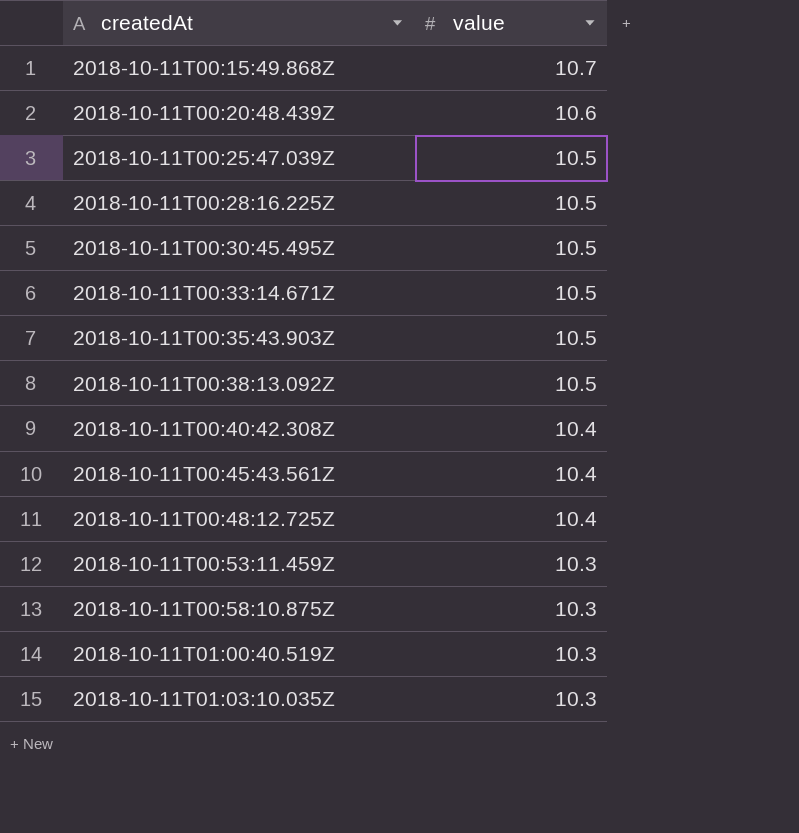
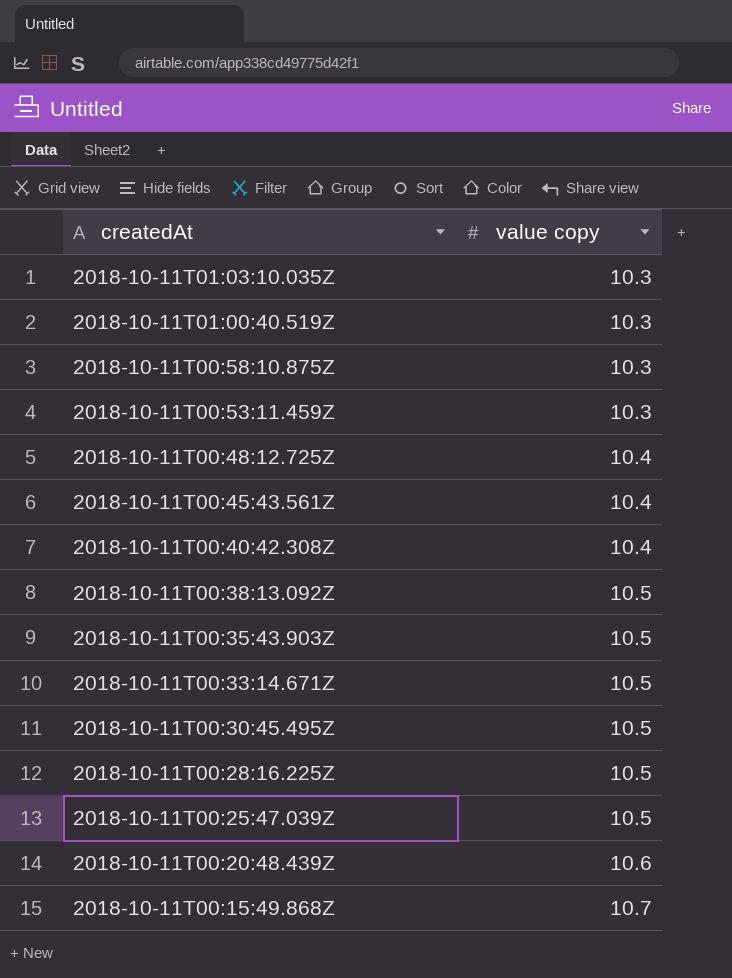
row order: createdAt ascending -> createdAt descending
column name: value -> value copy

